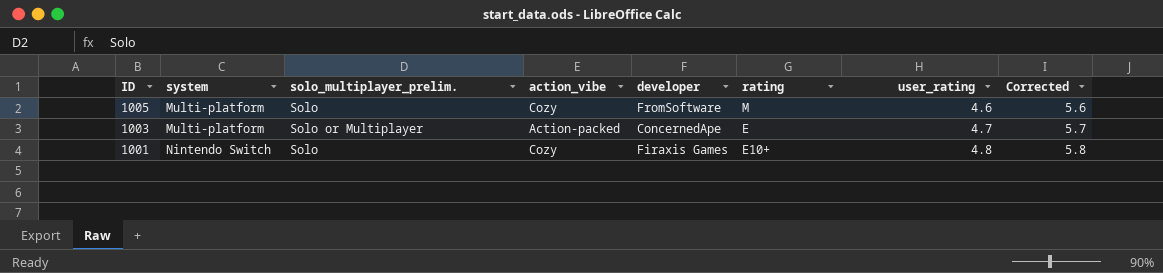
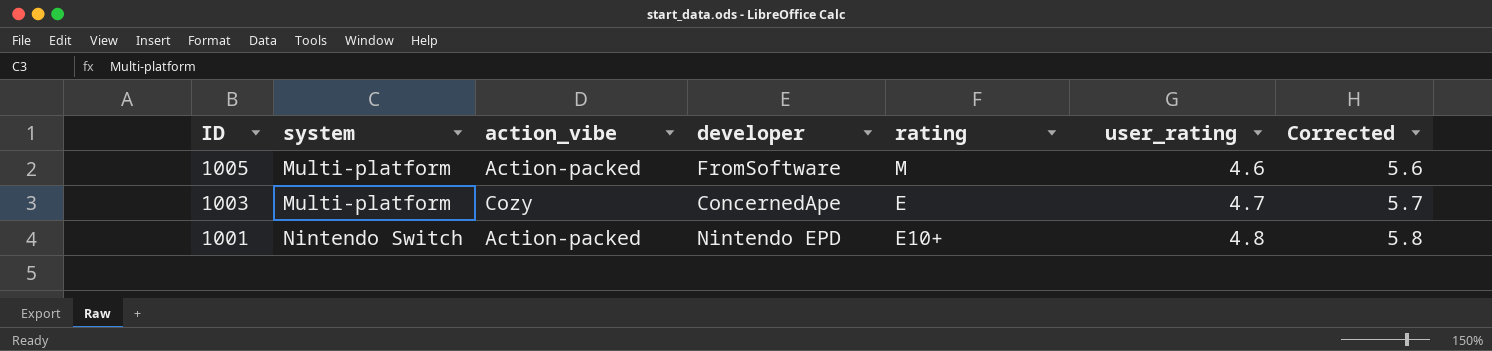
column solo_multiplayer_prelim. | position: 3 -> none
1005 | action_vibe: Cozy -> Action-packed
1003 | action_vibe: Action-packed -> Cozy
1001 | action_vibe: Cozy -> Action-packed
1001 | developer: Firaxis Games -> Nintendo EPD

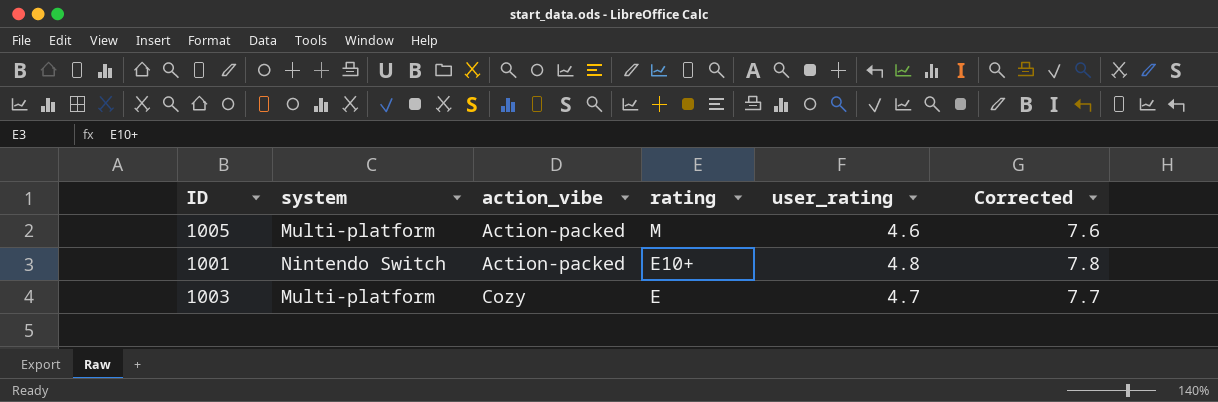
row order: ID descending -> action_vibe ascending
column developer | position: 4 -> none
column Corrected | formula: [user_rating] + 1 -> [user_rating] + 3

